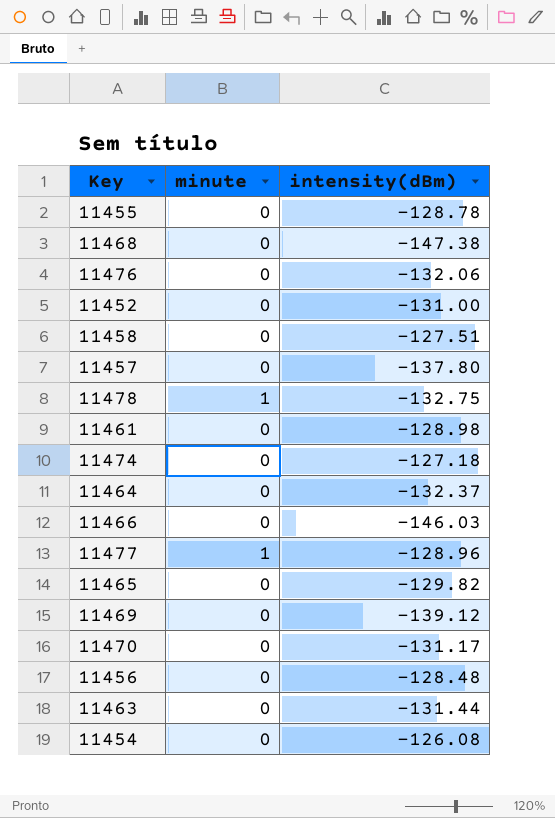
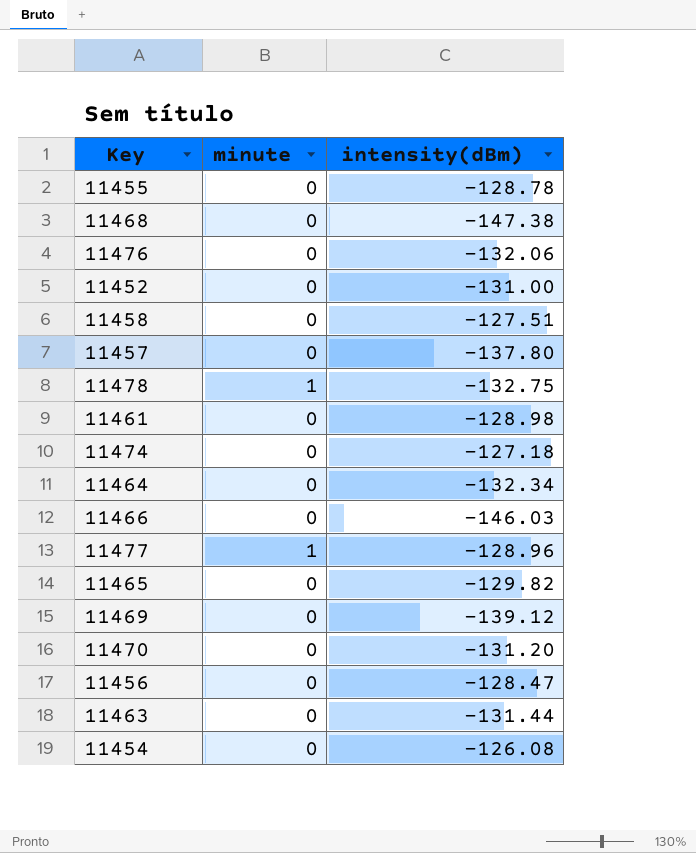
11464 | intensity(dBm): -132.37 -> -132.34
11470 | intensity(dBm): -131.17 -> -131.20
11456 | intensity(dBm): -128.48 -> -128.47

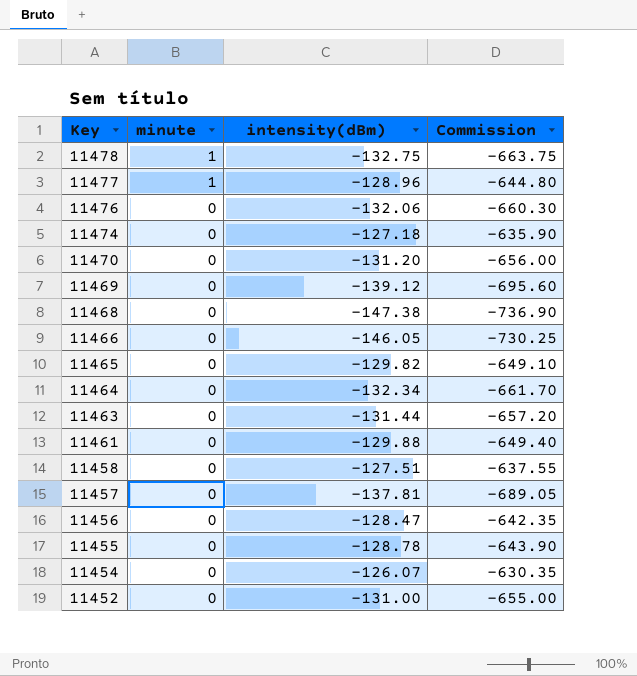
row order: none -> Key descending
column Commission | formula: none -> [intensity(dBm)] * 5
11466 | intensity(dBm): -146.03 -> -146.05
11461 | intensity(dBm): -128.98 -> -129.88
11457 | intensity(dBm): -137.80 -> -137.81
11454 | intensity(dBm): -126.08 -> -126.07

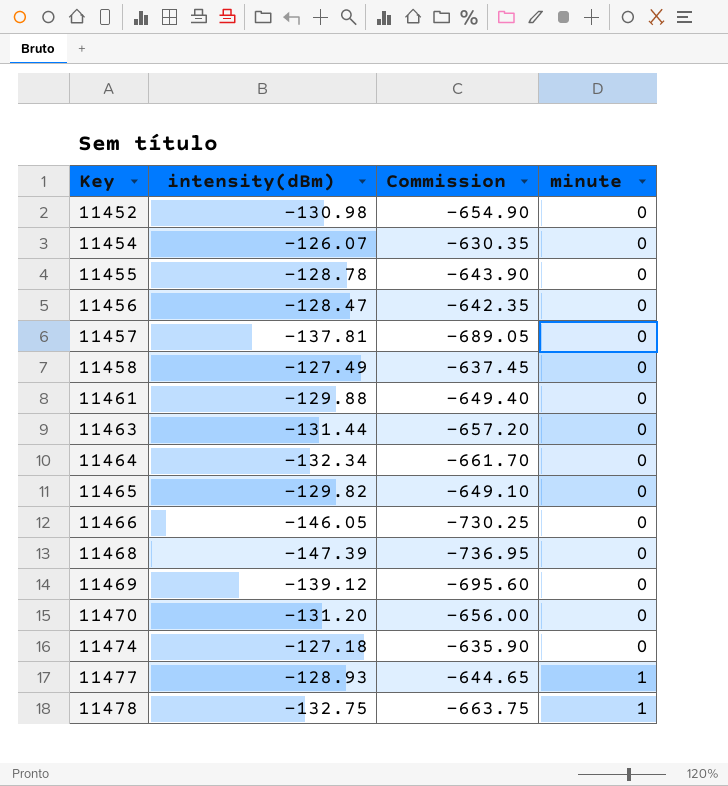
row order: Key descending -> Key ascending
column minute | position: 2 -> 4
row 11476: 0 | -132.06 | -660.30 -> none
11452 | intensity(dBm): -131.00 -> -130.98
11452 | Commission: -655.00 -> -654.90
11458 | intensity(dBm): -127.51 -> -127.49
11458 | Commission: -637.55 -> -637.45
11468 | intensity(dBm): -147.38 -> -147.39
11468 | Commission: -736.90 -> -736.95
11477 | intensity(dBm): -128.96 -> -128.93
11477 | Commission: -644.80 -> -644.65

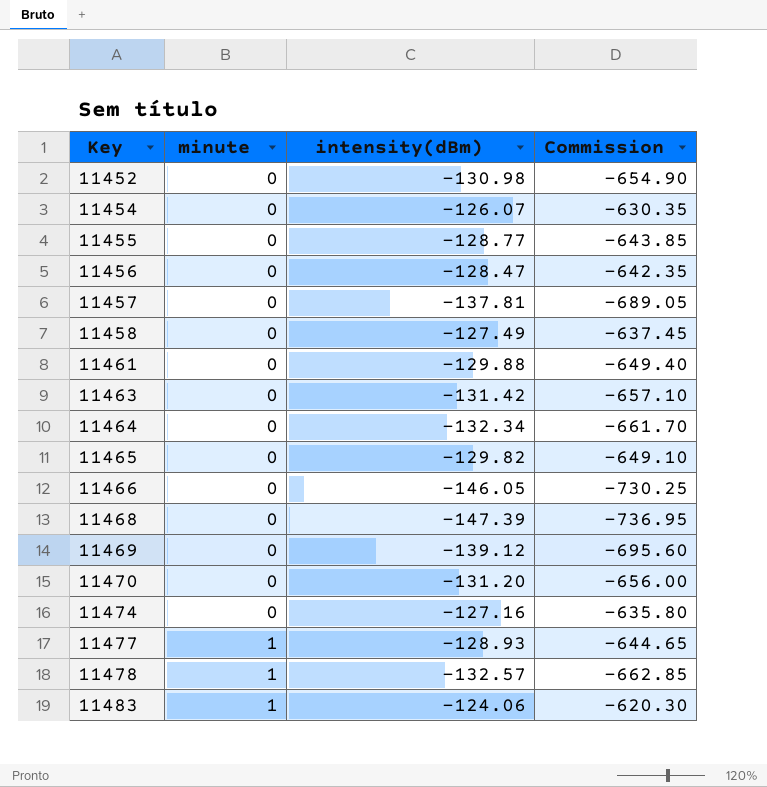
column minute | position: 4 -> 2
11455 | intensity(dBm): -128.78 -> -128.77
11455 | Commission: -643.90 -> -643.85
11463 | intensity(dBm): -131.44 -> -131.42
11463 | Commission: -657.20 -> -657.10
11474 | intensity(dBm): -127.18 -> -127.16
11474 | Commission: -635.90 -> -635.80
11478 | intensity(dBm): -132.75 -> -132.57
11478 | Commission: -663.75 -> -662.85
row 11483: none -> 1 | -124.06 | -620.30

